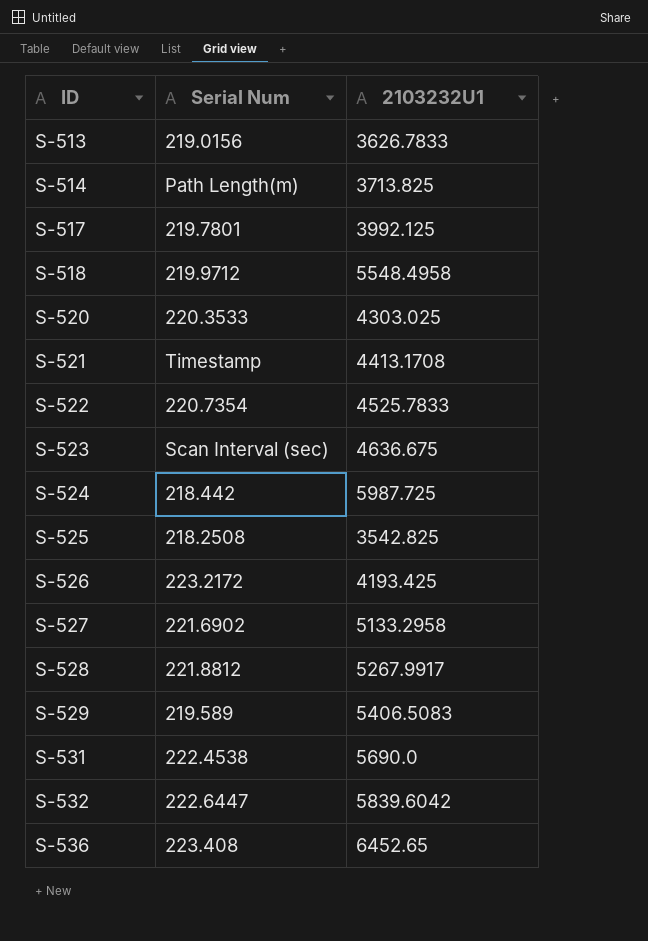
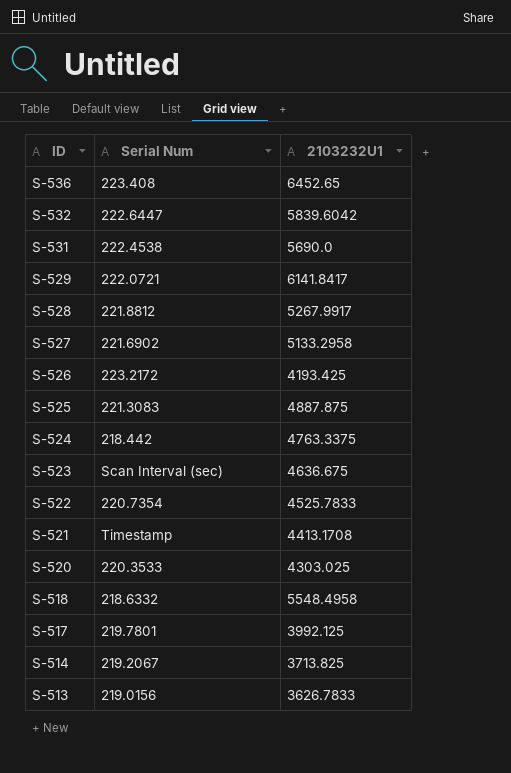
row order: ID ascending -> ID descending
S-529 | Serial Num: 219.589 -> 222.0721
S-529 | 2103232U1: 5406.5083 -> 6141.8417
S-525 | Serial Num: 218.2508 -> 221.3083
S-525 | 2103232U1: 3542.825 -> 4887.875
S-524 | 2103232U1: 5987.725 -> 4763.3375
S-518 | Serial Num: 219.9712 -> 218.6332
S-514 | Serial Num: Path Length(m) -> 219.2067

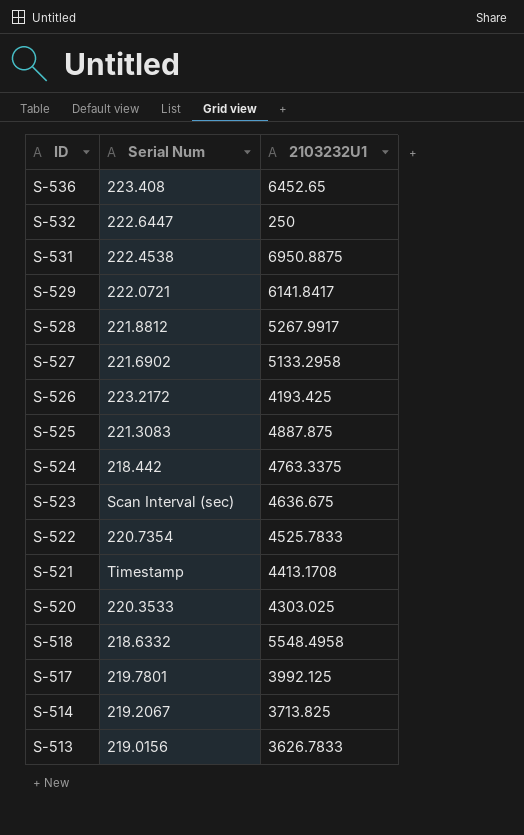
S-532 | 2103232U1: 5839.6042 -> 250
S-531 | 2103232U1: 5690.0 -> 6950.8875

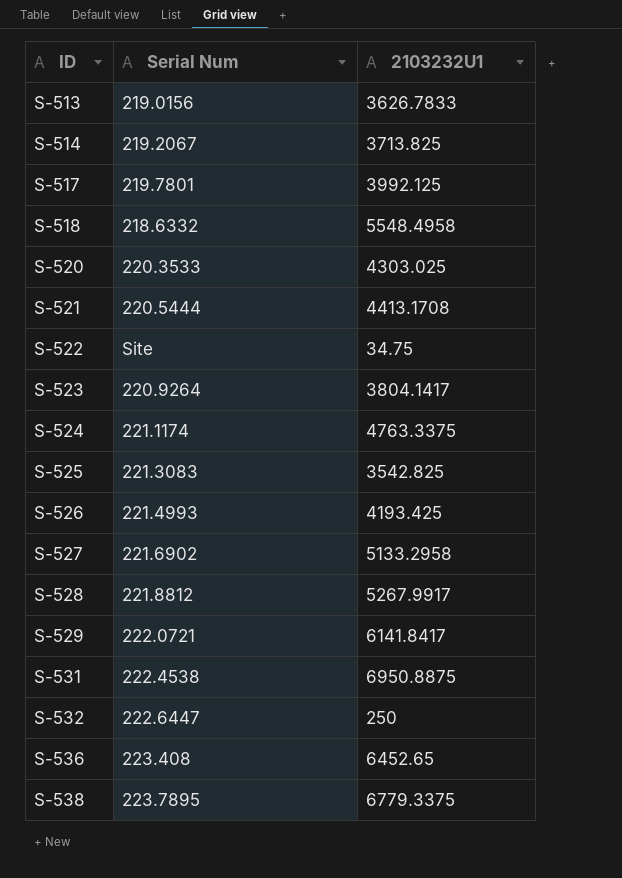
row order: ID descending -> ID ascending
S-521 | Serial Num: Timestamp -> 220.5444
S-522 | Serial Num: 220.7354 -> Site
S-522 | 2103232U1: 4525.7833 -> 34.75
S-523 | Serial Num: Scan Interval (sec) -> 220.9264
S-523 | 2103232U1: 4636.675 -> 3804.1417
S-524 | Serial Num: 218.442 -> 221.1174
S-525 | 2103232U1: 4887.875 -> 3542.825
S-526 | Serial Num: 223.2172 -> 221.4993
row S-538: none -> 223.7895 | 6779.3375

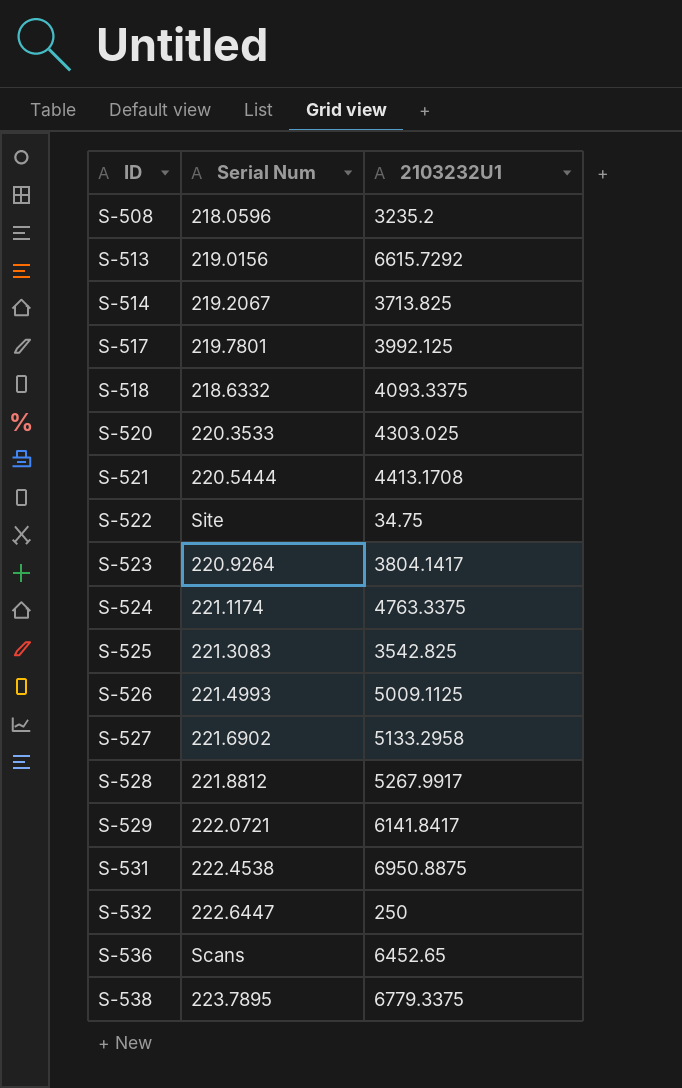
row S-508: none -> 218.0596 | 3235.2
S-513 | 2103232U1: 3626.7833 -> 6615.7292
S-518 | 2103232U1: 5548.4958 -> 4093.3375
S-526 | 2103232U1: 4193.425 -> 5009.1125
S-536 | Serial Num: 223.408 -> Scans

